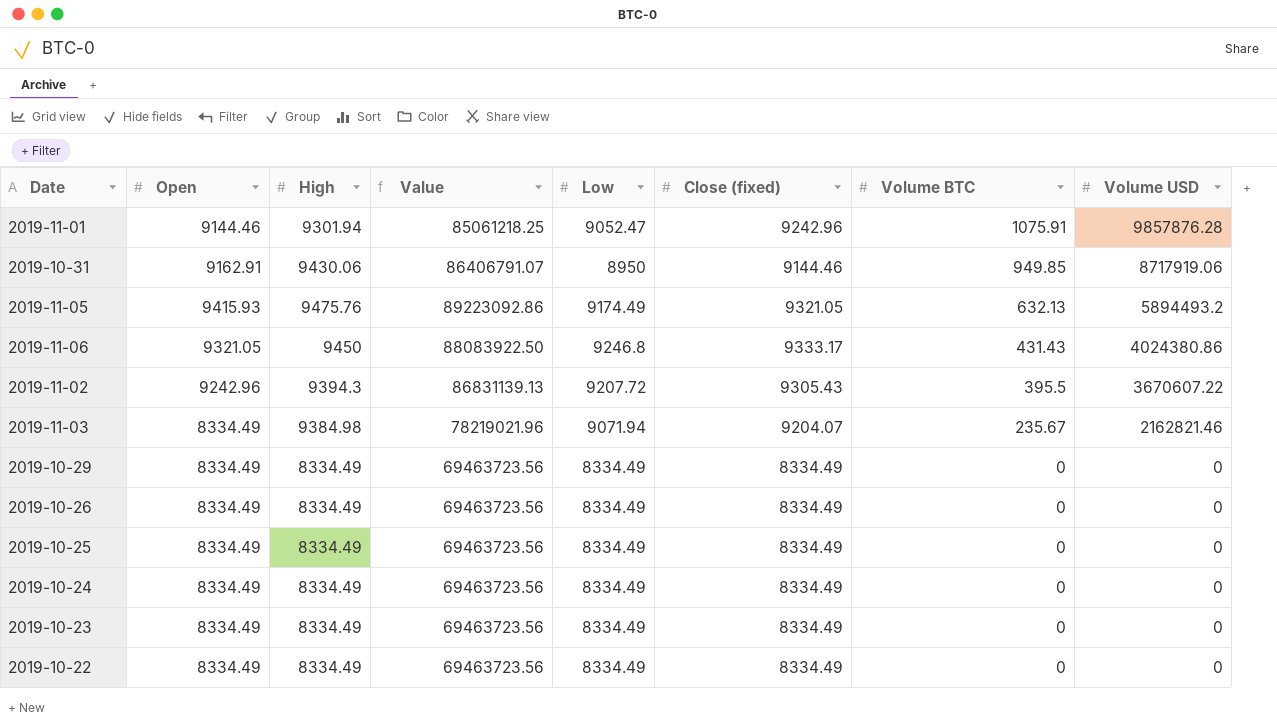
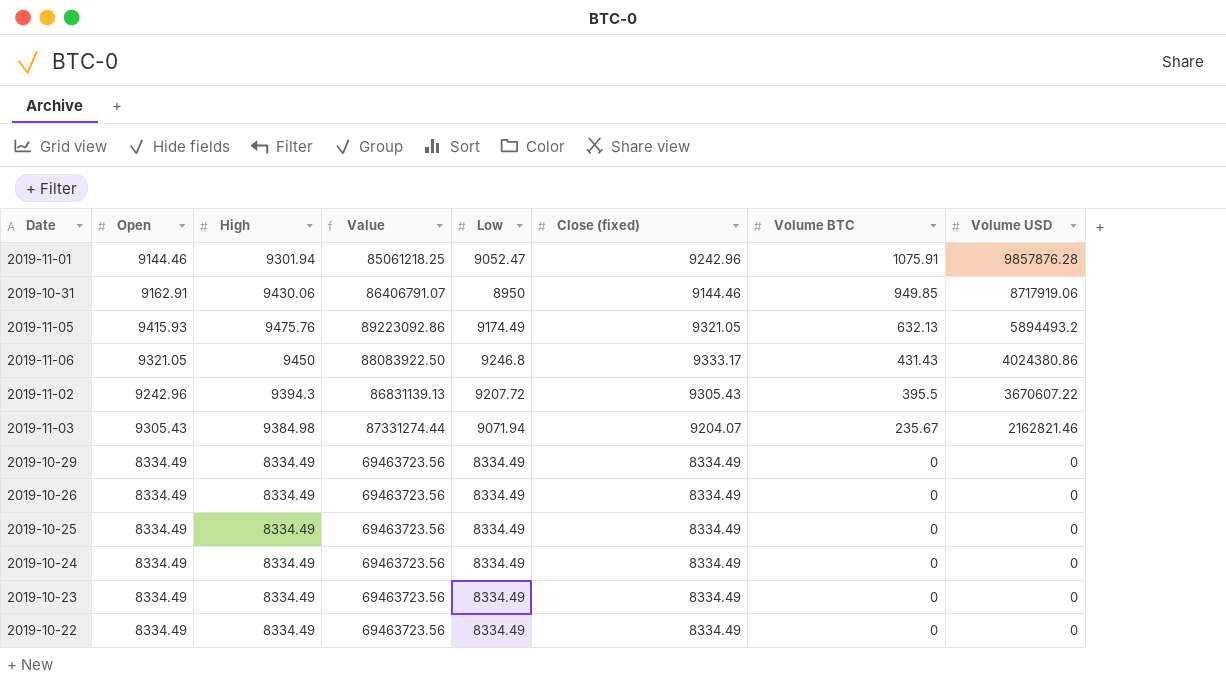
2019-11-03 | Open: 8334.49 -> 9305.43
2019-11-03 | Value: 78219021.96 -> 87331274.44

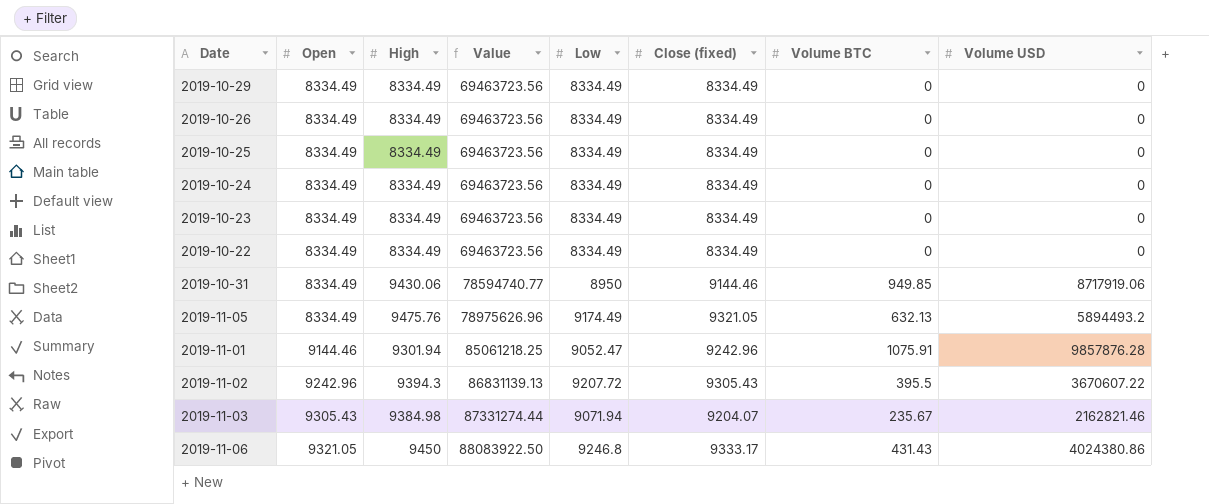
row order: Volume BTC descending -> Open ascending
2019-10-31 | Open: 9162.91 -> 8334.49
2019-10-31 | Value: 86406791.07 -> 78594740.77
2019-11-05 | Open: 9415.93 -> 8334.49
2019-11-05 | Value: 89223092.86 -> 78975626.96

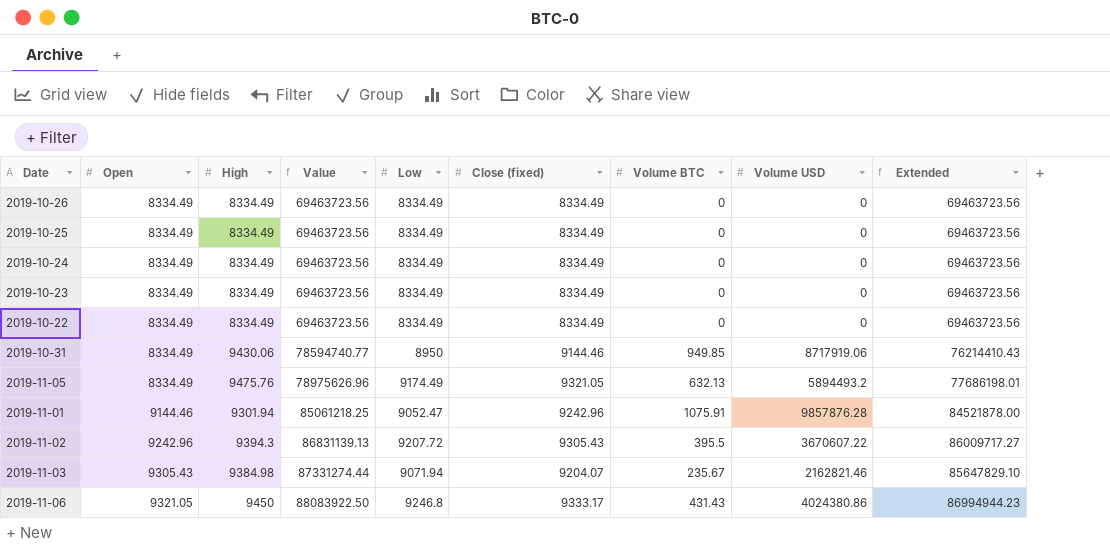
column Extended | formula: none -> [Open] * [Close (fixed)]
row 2019-10-29: 8334.49 | 8334.49 | 69463723.56 | 8334.49 | 8334.49 | 0 | 0 -> none

